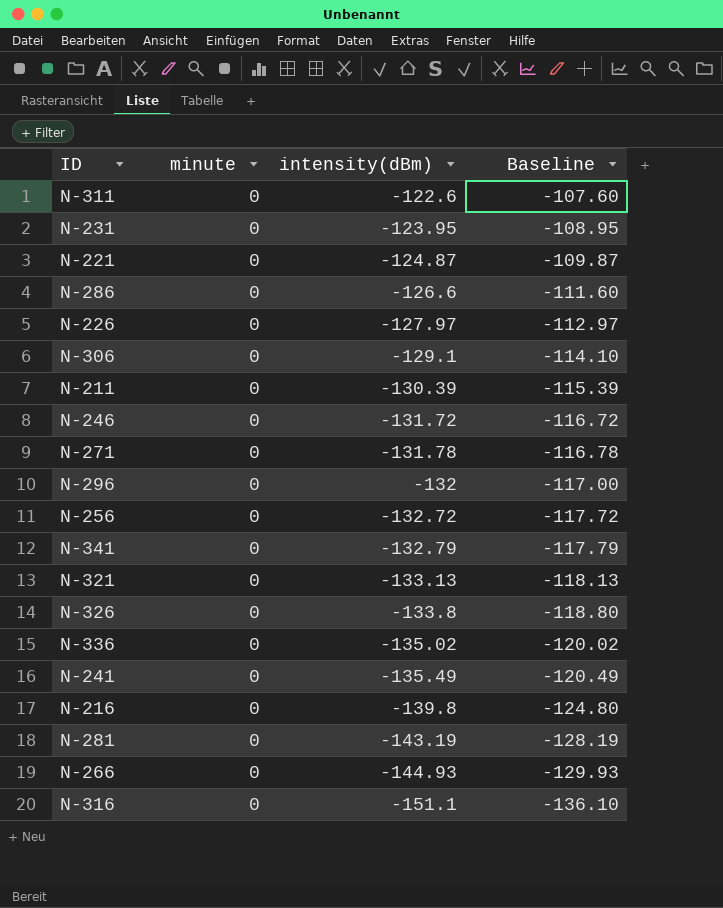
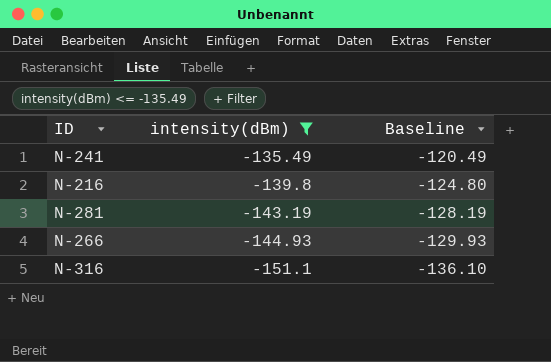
filter: none -> intensity(dBm) <= -135.49
column minute | position: 2 -> none

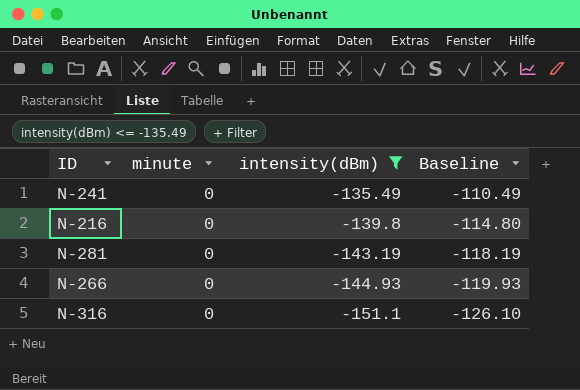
column minute | position: none -> 2
column Baseline | formula: [intensity(dBm)] + 15 -> [intensity(dBm)] + 25

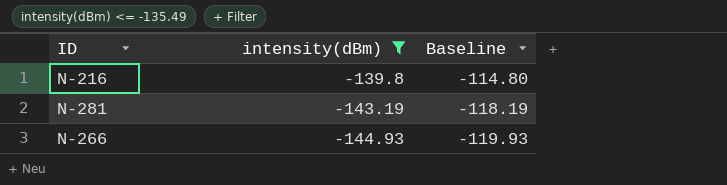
column minute | position: 2 -> none
row N-241: 0 | -135.49 | -110.49 -> none
row N-316: 0 | -151.1 | -126.10 -> none

